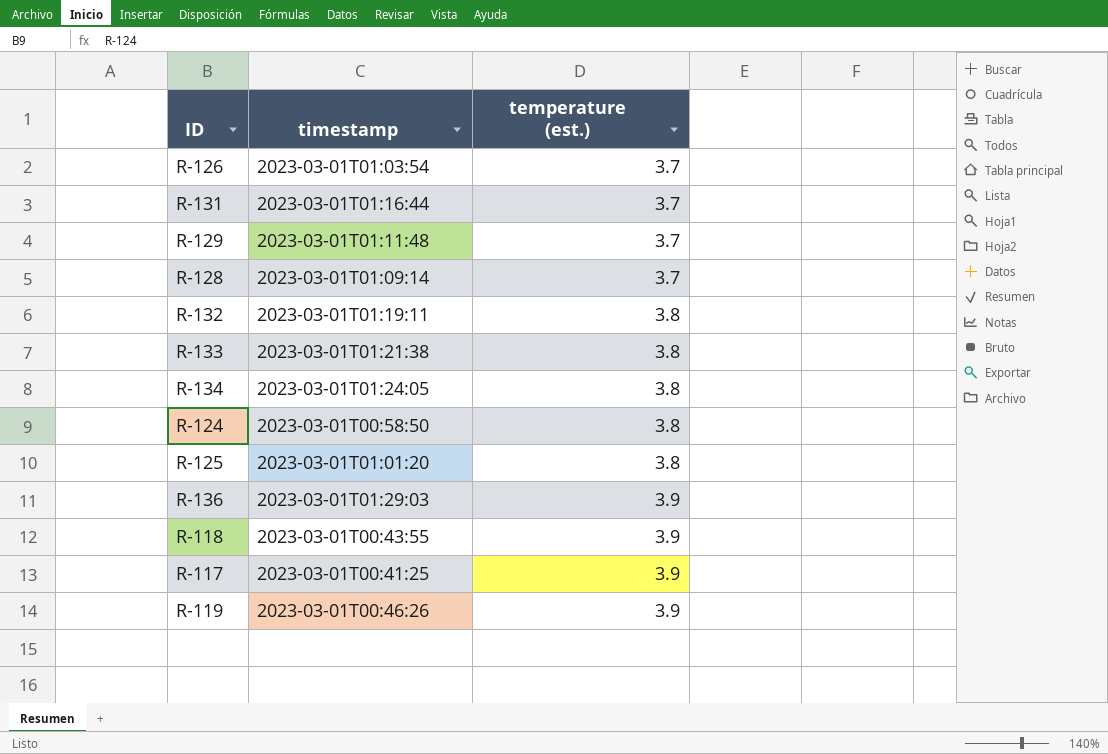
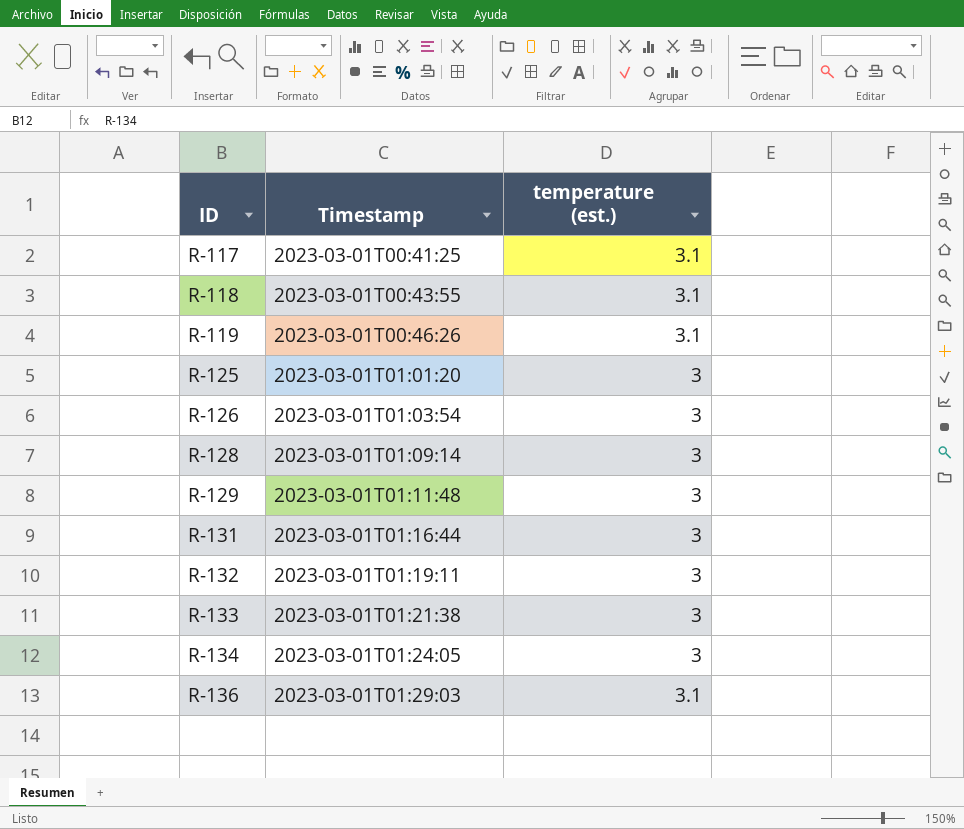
row order: temperature (est.) ascending -> ID ascending
column name: timestamp -> Timestamp
row R-124: 2023-03-01T00:58:50 | 3.8 -> none
R-117 | temperature (est.): 3.9 -> 3.1
R-118 | temperature (est.): 3.9 -> 3.1
R-119 | temperature (est.): 3.9 -> 3.1
R-125 | temperature (est.): 3.8 -> 3
R-126 | temperature (est.): 3.7 -> 3
R-128 | temperature (est.): 3.7 -> 3
R-129 | temperature (est.): 3.7 -> 3
R-131 | temperature (est.): 3.7 -> 3
R-132 | temperature (est.): 3.8 -> 3
R-133 | temperature (est.): 3.8 -> 3
R-134 | temperature (est.): 3.8 -> 3
R-136 | temperature (est.): 3.9 -> 3.1

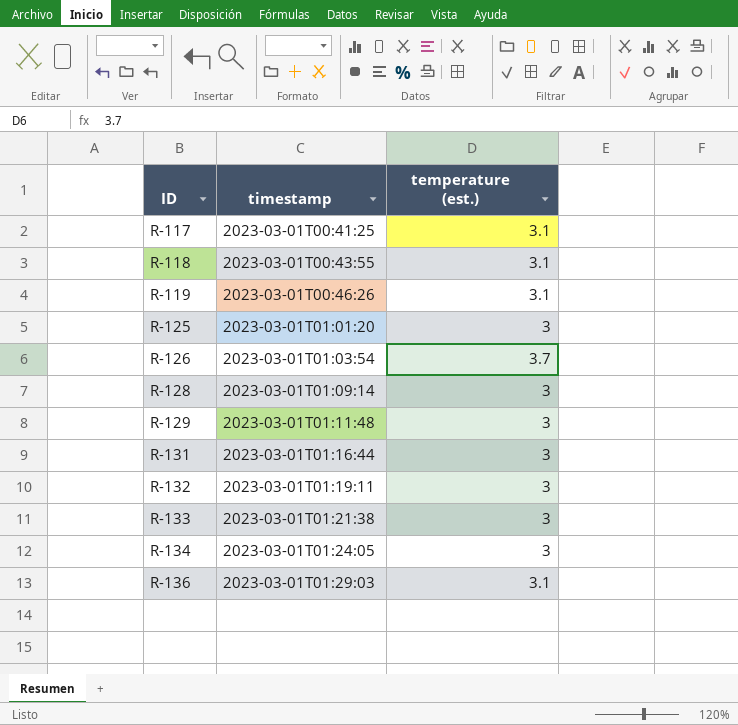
column name: Timestamp -> timestamp
R-126 | temperature (est.): 3 -> 3.7

